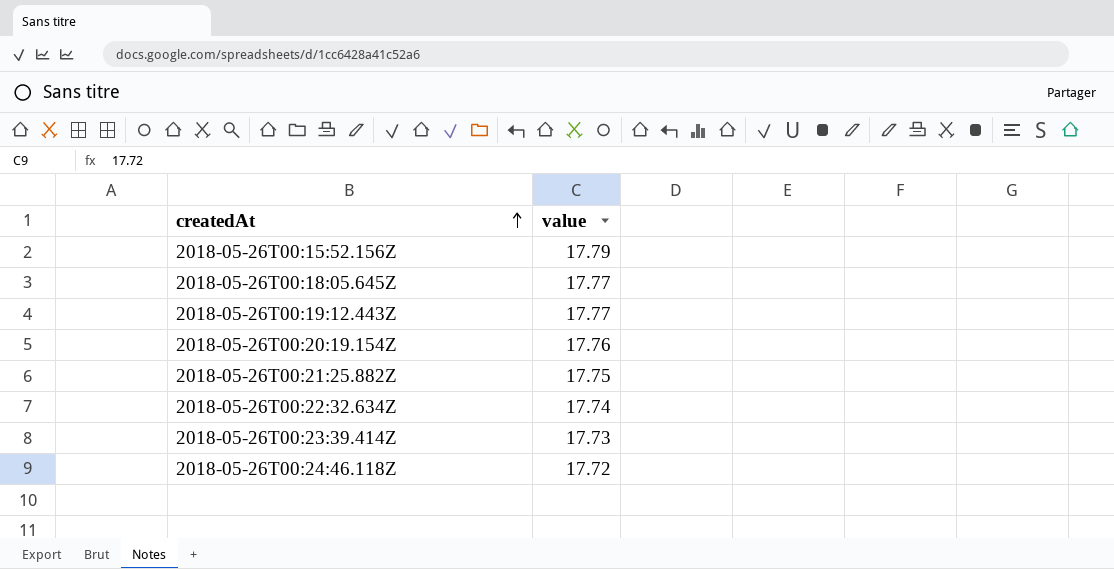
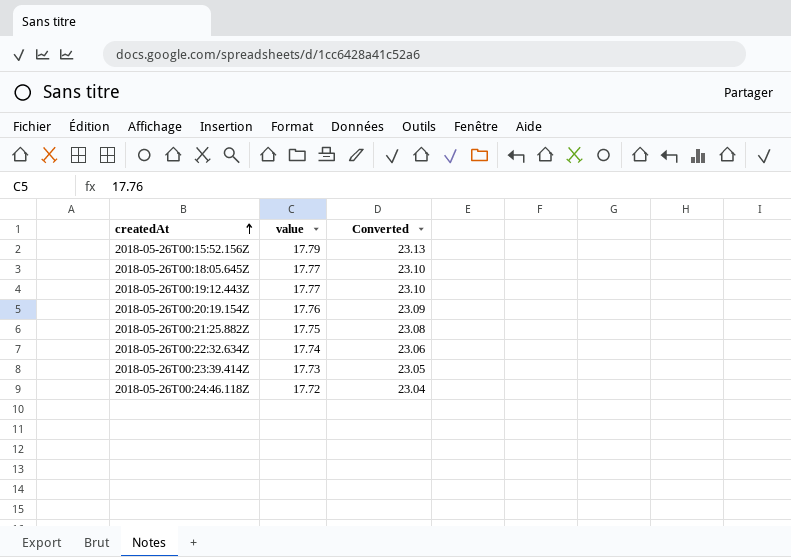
column Converted | formula: none -> [value] * 1.3

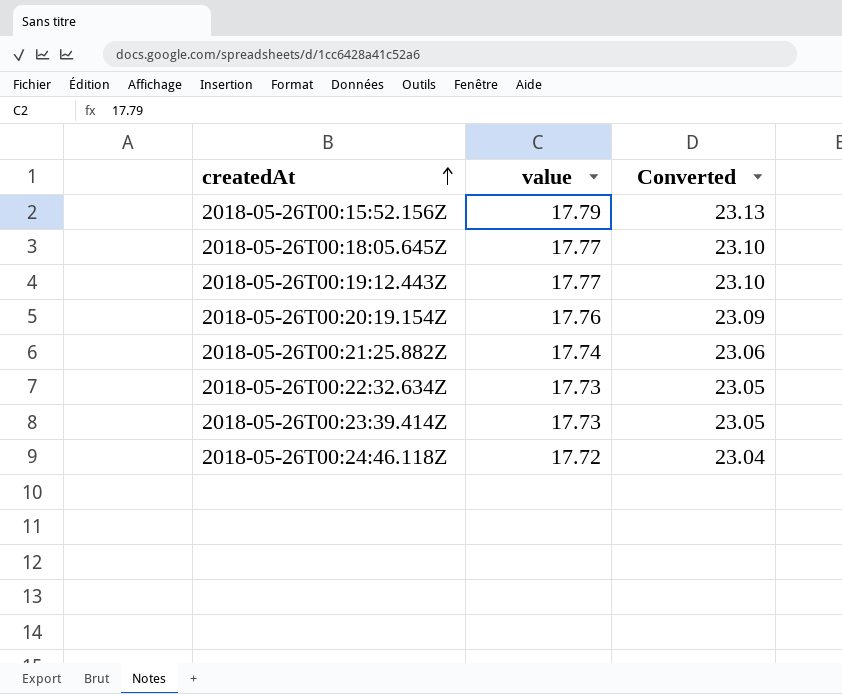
2018-05-26T00:21:25.882Z | value: 17.75 -> 17.74
2018-05-26T00:21:25.882Z | Converted: 23.08 -> 23.06
2018-05-26T00:22:32.634Z | value: 17.74 -> 17.73
2018-05-26T00:22:32.634Z | Converted: 23.06 -> 23.05

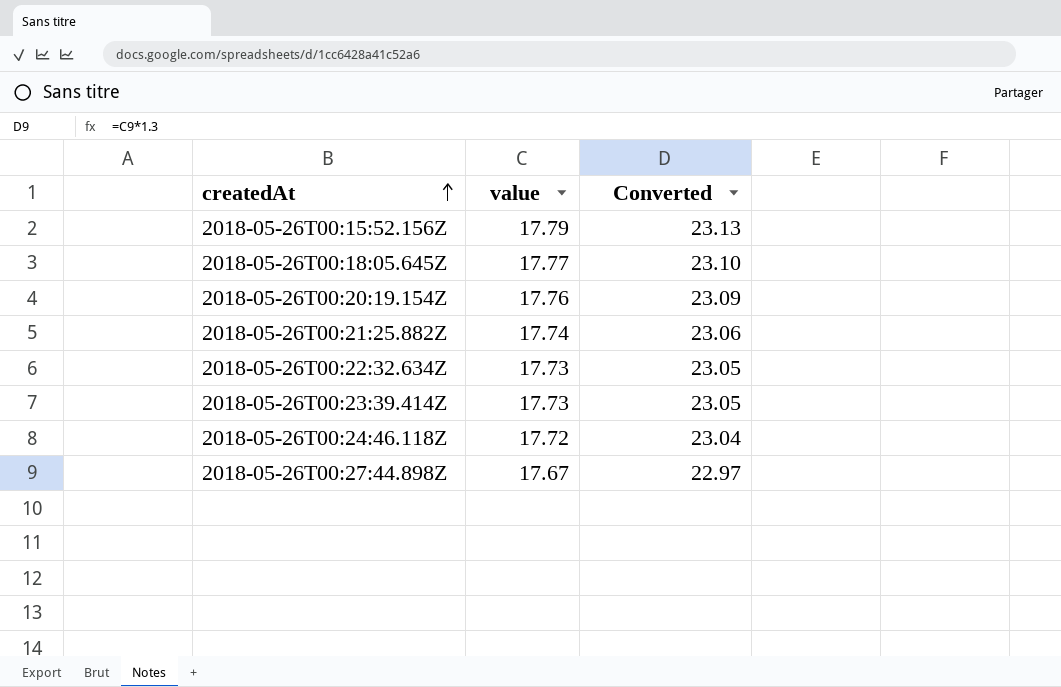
row 2018-05-26T00:19:12.443Z: 17.77 | 23.10 -> none
row 2018-05-26T00:27:44.898Z: none -> 17.67 | 22.97

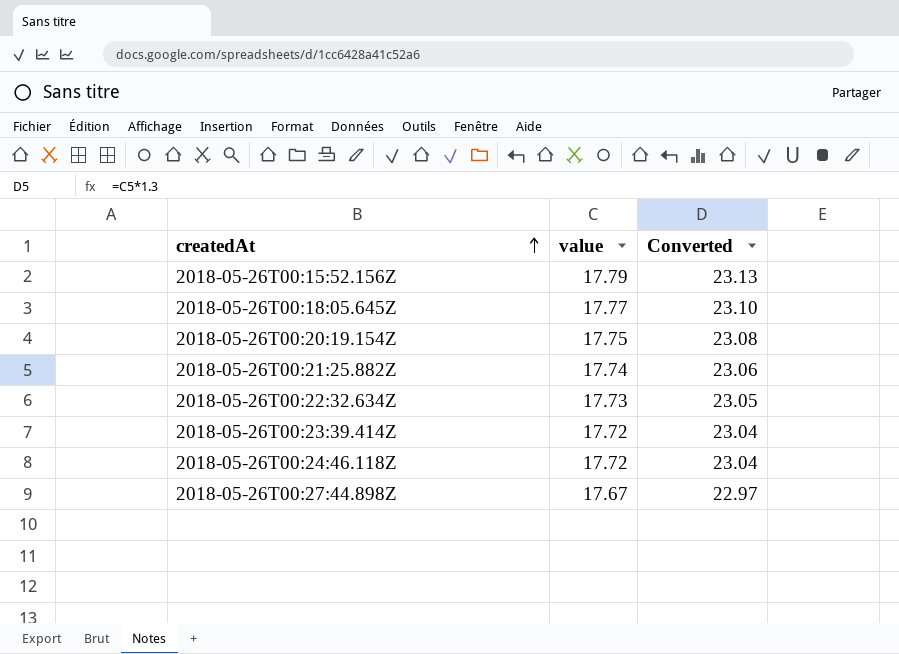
2018-05-26T00:20:19.154Z | value: 17.76 -> 17.75
2018-05-26T00:20:19.154Z | Converted: 23.09 -> 23.08
2018-05-26T00:23:39.414Z | value: 17.73 -> 17.72
2018-05-26T00:23:39.414Z | Converted: 23.05 -> 23.04

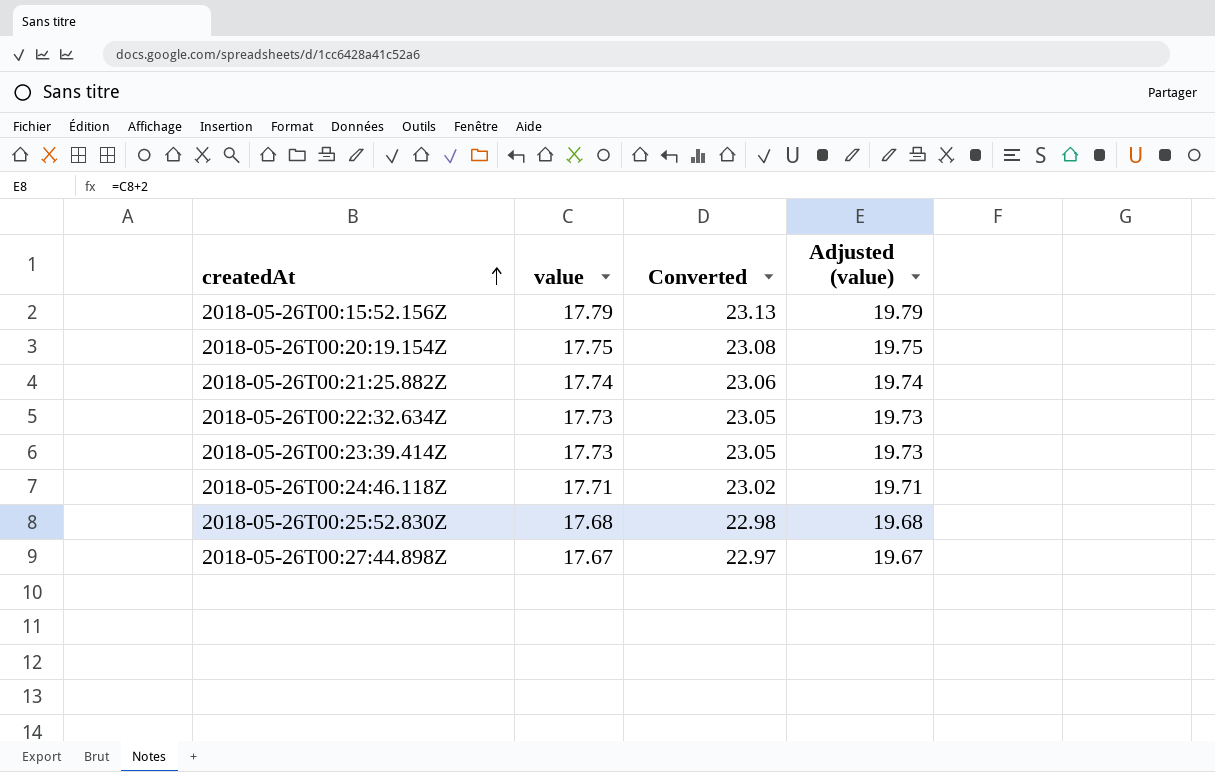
column Adjusted (value) | formula: none -> [value] + 2
row 2018-05-26T00:18:05.645Z: 17.77 | 23.10 -> none
2018-05-26T00:23:39.414Z | value: 17.72 -> 17.73
2018-05-26T00:23:39.414Z | Converted: 23.04 -> 23.05
2018-05-26T00:24:46.118Z | value: 17.72 -> 17.71
2018-05-26T00:24:46.118Z | Converted: 23.04 -> 23.02
row 2018-05-26T00:25:52.830Z: none -> 17.68 | 22.98 | 19.68

